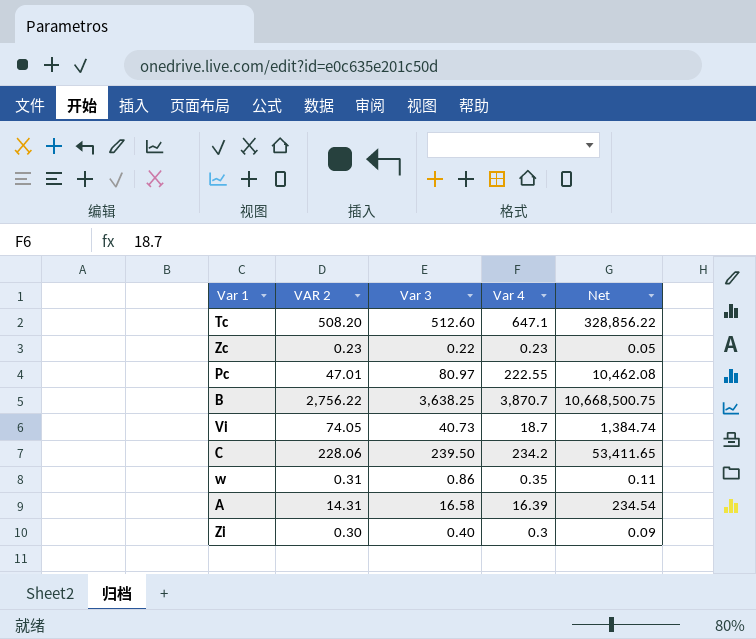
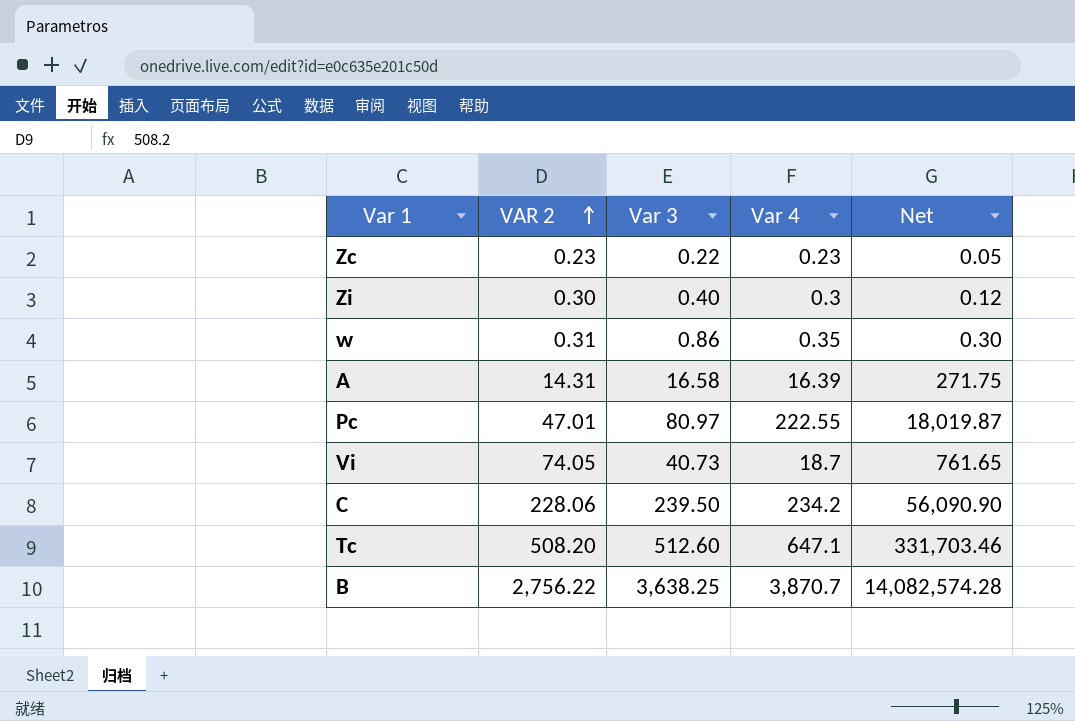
row order: none -> VAR 2 ascending
column Net | formula: [VAR 2] * [Var 4] -> [Var 3] * [Var 4]

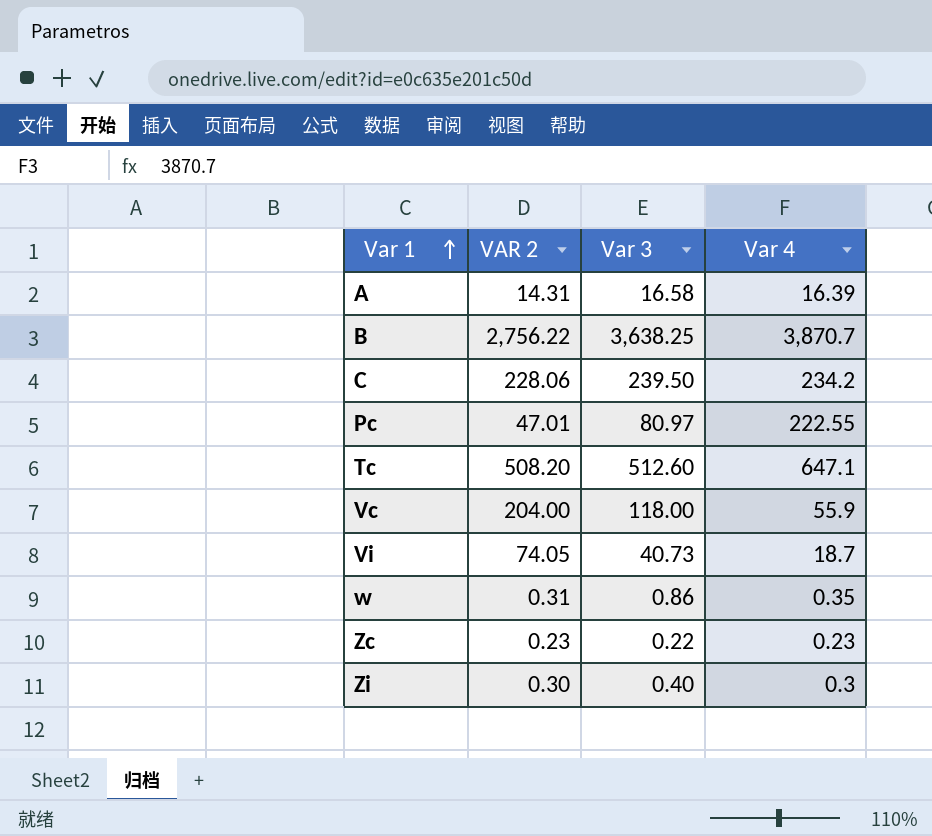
row order: VAR 2 ascending -> Var 1 ascending
column Net | formula: [Var 3] * [Var 4] -> none
row Vc: none -> 204.00 | 118.00 | 55.9

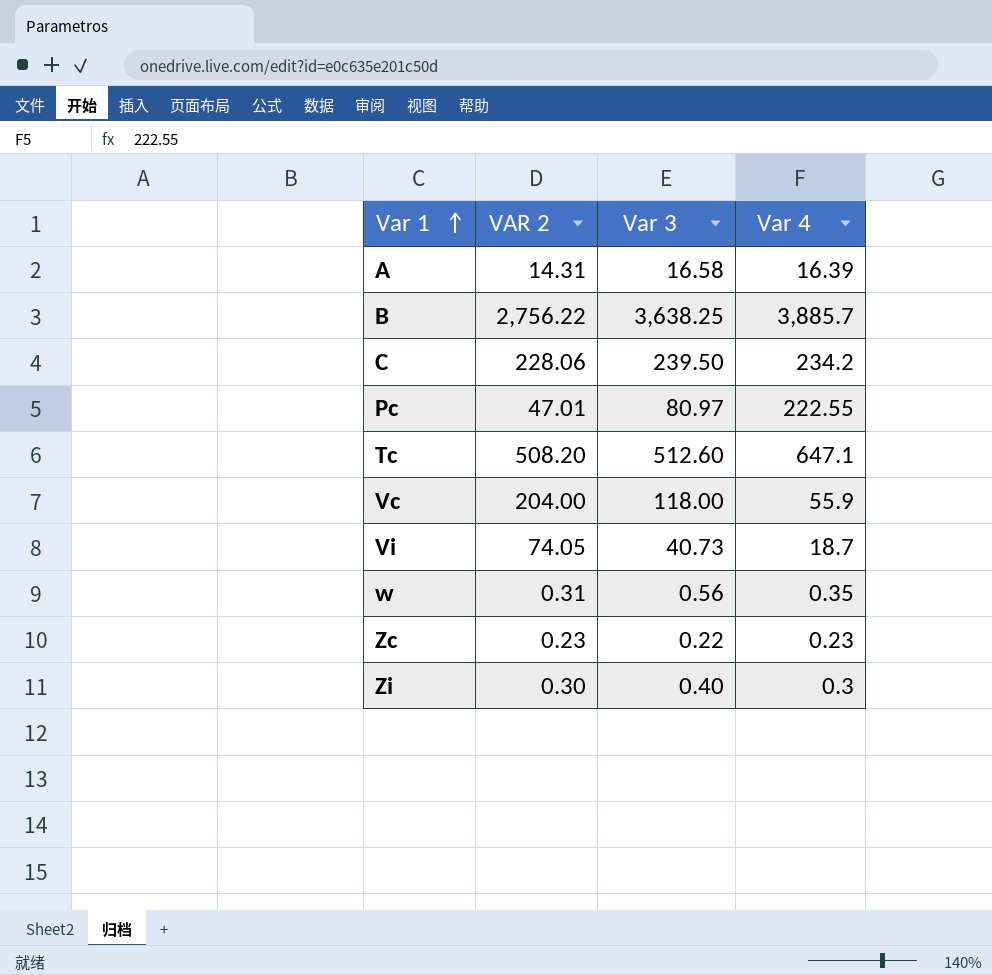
B | Var 4: 3,870.7 -> 3,885.7
w | Var 3: 0.86 -> 0.56

